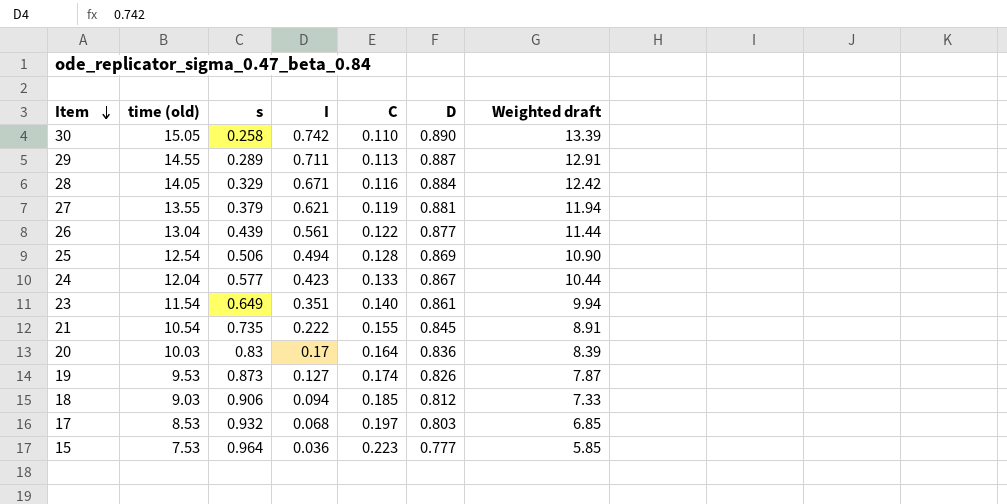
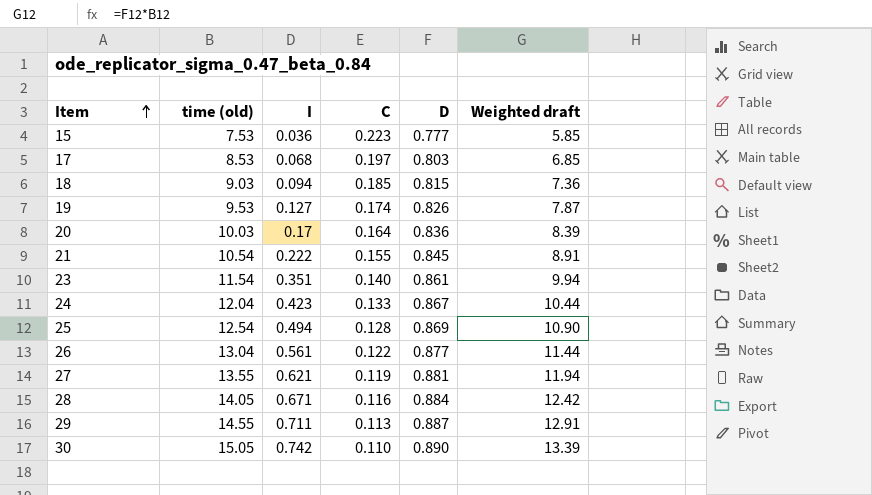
row order: Item descending -> Item ascending
column s | position: 3 -> none
18 | D: 0.812 -> 0.815
18 | Weighted draft: 7.33 -> 7.36

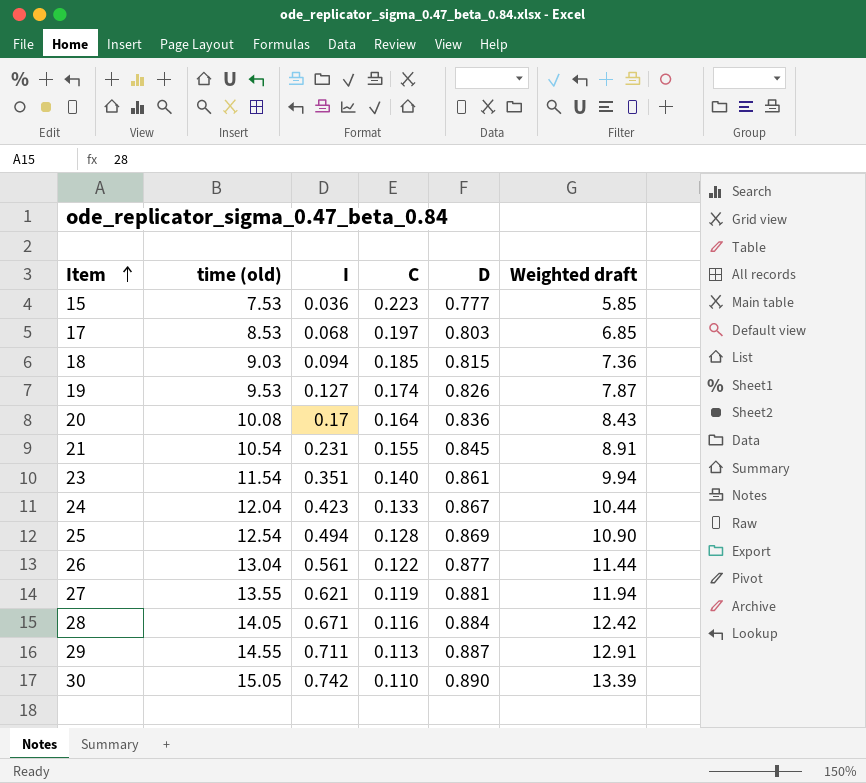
20 | time (old): 10.03 -> 10.08
20 | Weighted draft: 8.39 -> 8.43
21 | I: 0.222 -> 0.231

